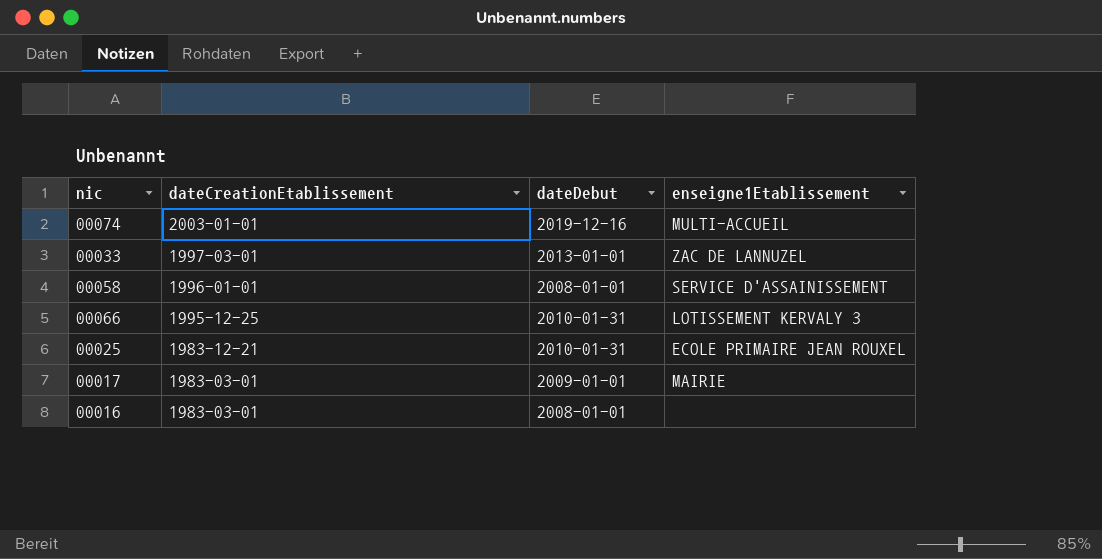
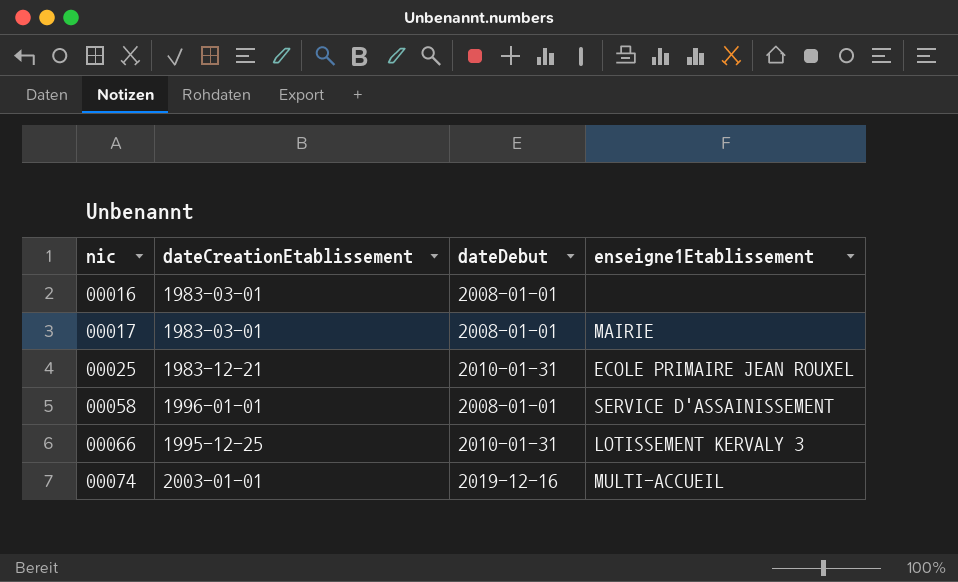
row order: dateCreationEtablissement descending -> nic ascending
row 00033: 1997-03-01 | 2013-01-01 | ZAC DE LANNUZEL -> none
00017 | dateDebut: 2009-01-01 -> 2008-01-01

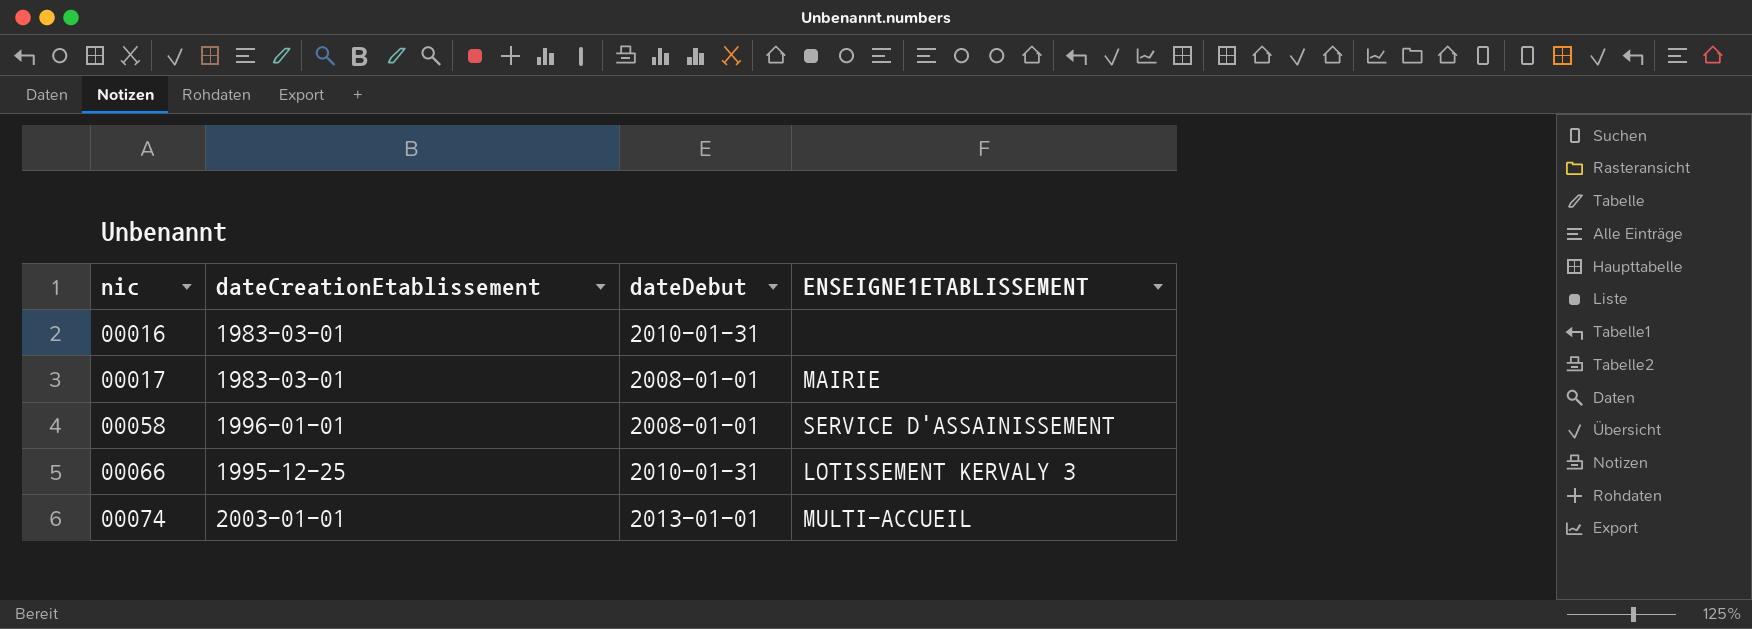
column name: enseigne1Etablissement -> ENSEIGNE1ETABLISSEMENT
row 00025: 1983-12-21 | 2010-01-31 | ECOLE PRIMAIRE JEAN ROUXEL -> none
00016 | dateDebut: 2008-01-01 -> 2010-01-31
00074 | dateDebut: 2019-12-16 -> 2013-01-01

